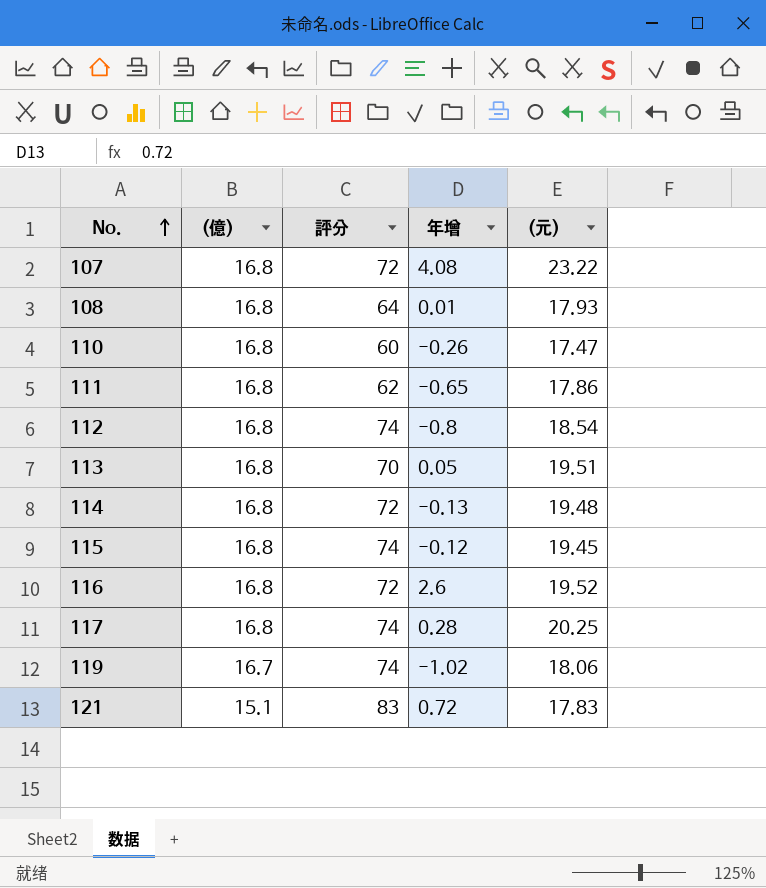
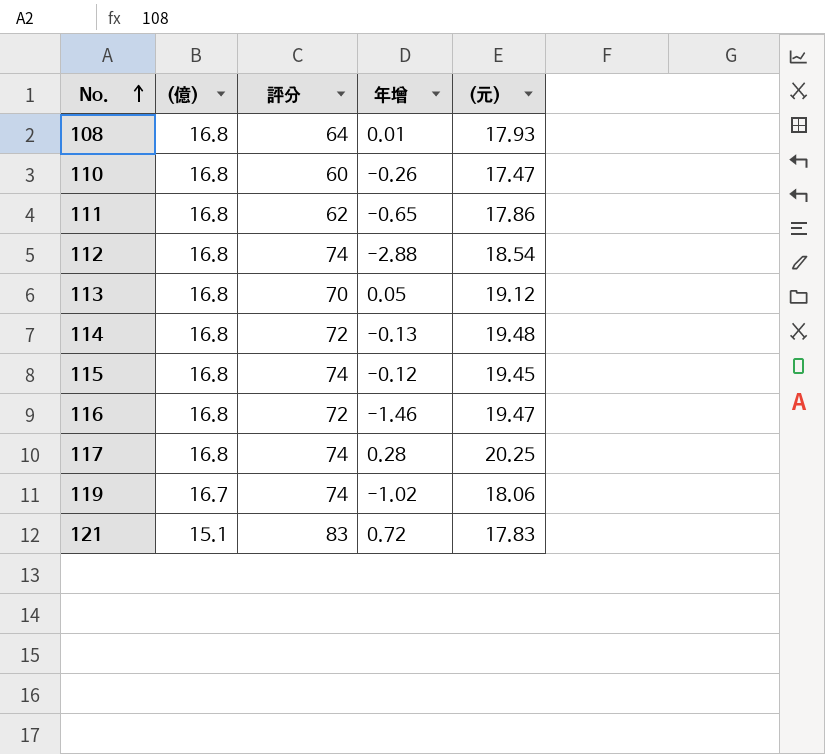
row 107: 16.8 | 72 | 4.08 | 23.22 -> none
112 | 年增: -0.8 -> -2.88
113 | (元): 19.51 -> 19.12
116 | 年增: 2.6 -> -1.46
116 | (元): 19.52 -> 19.47

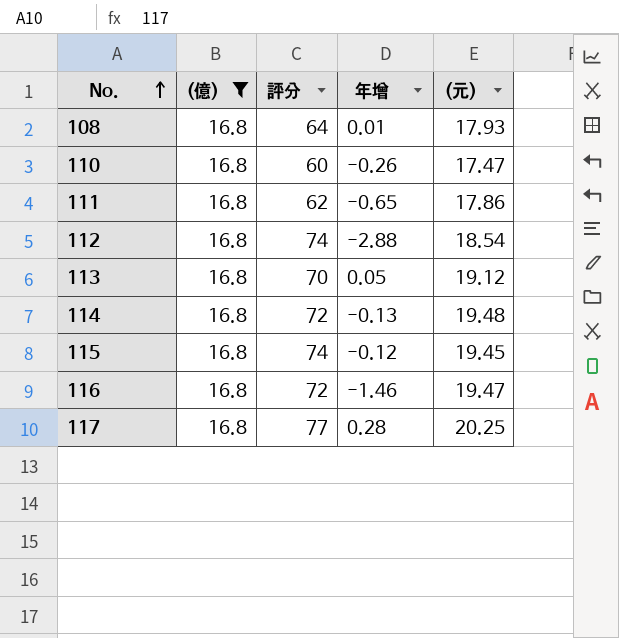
filter: none -> (億) = 16.8
117 | 評分: 74 -> 77

